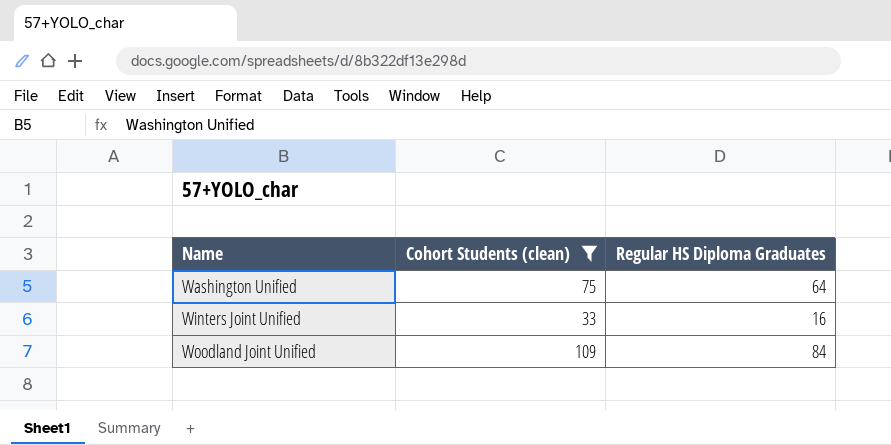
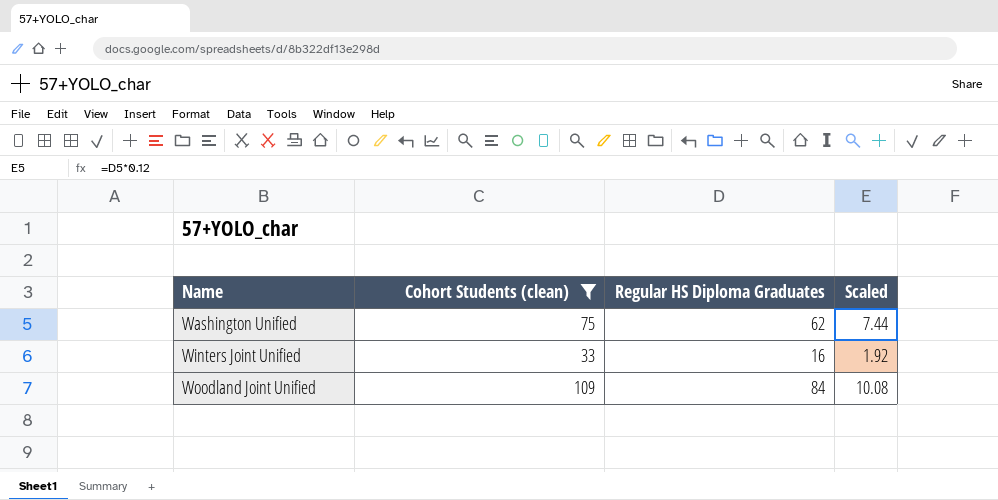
column Scaled | formula: none -> [Regular HS Diploma Graduates] * 0.12
Washington Unified | Regular HS Diploma Graduates: 64 -> 62

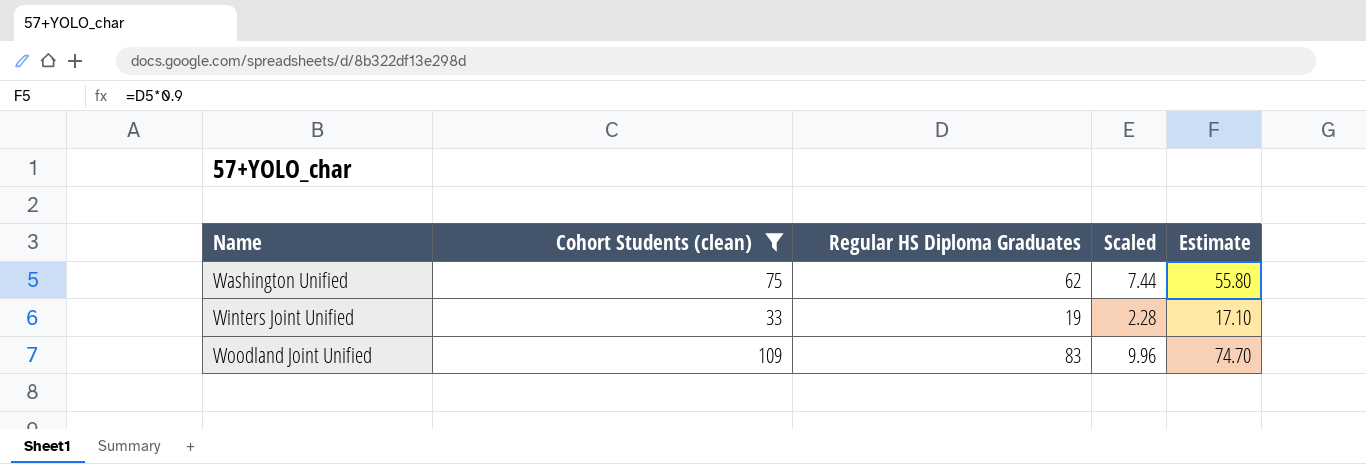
column Estimate | formula: none -> [Regular HS Diploma Graduates] * 0.9
Winters Joint Unified | Regular HS Diploma Graduates: 16 -> 19
Winters Joint Unified | Scaled: 1.92 -> 2.28
Woodland Joint Unified | Regular HS Diploma Graduates: 84 -> 83
Woodland Joint Unified | Scaled: 10.08 -> 9.96

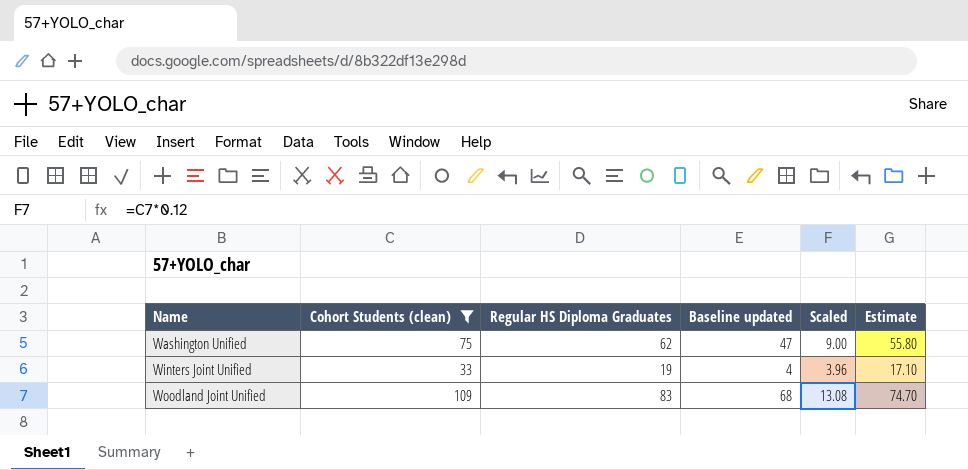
column Baseline updated | formula: none -> [Regular HS Diploma Graduates] - 15
column Scaled | formula: [Regular HS Diploma Graduates] * 0.12 -> [Cohort Students (clean)] * 0.12

